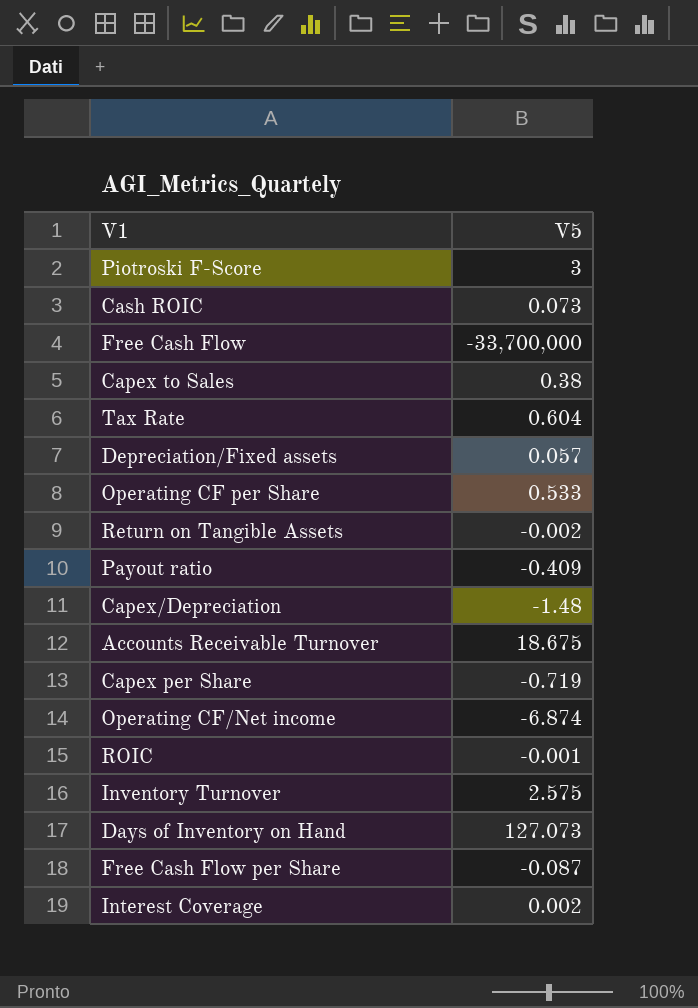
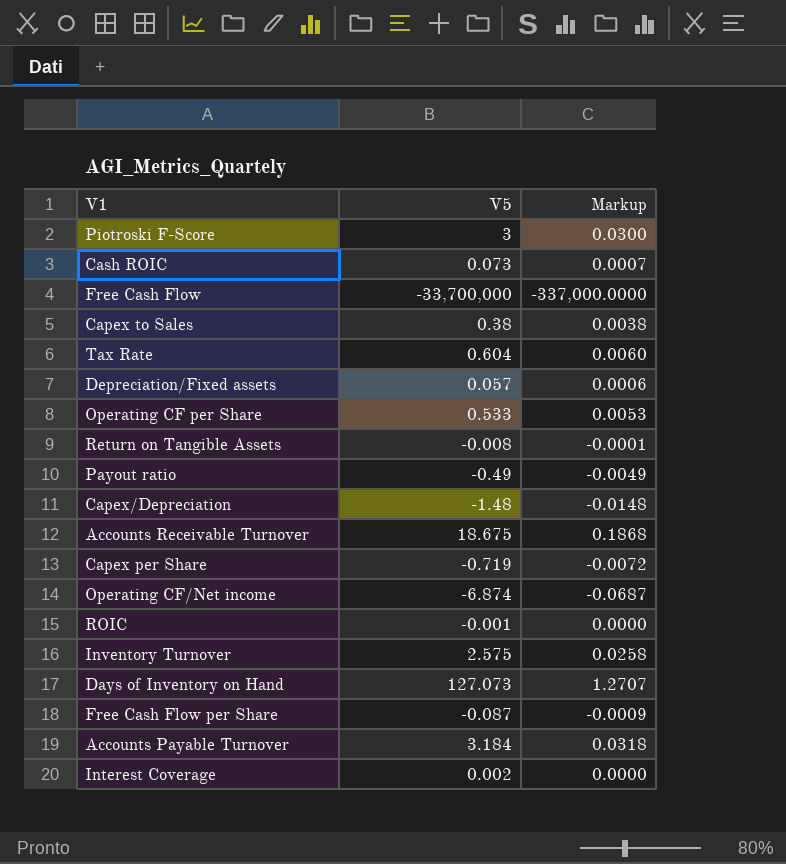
column Markup | formula: none -> [V5] * 0.01
Return on Tangible Assets | V5: -0.002 -> -0.008
Payout ratio | V5: -0.409 -> -0.49
row Accounts Payable Turnover: none -> 3.184 | 0.0318

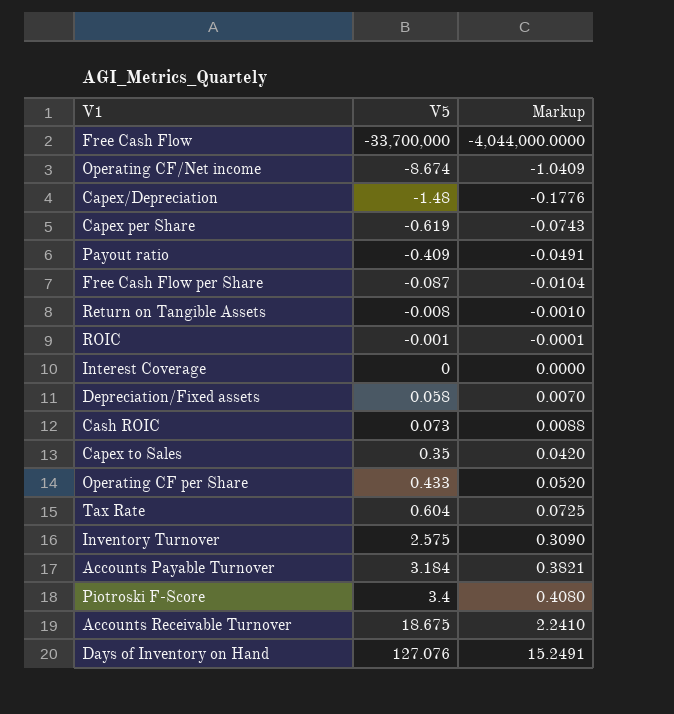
row order: none -> V5 ascending
column Markup | formula: [V5] * 0.01 -> [V5] * 0.12
Operating CF/Net income | V5: -6.874 -> -8.674
Capex per Share | V5: -0.719 -> -0.619
Payout ratio | V5: -0.49 -> -0.409
Interest Coverage | V5: 0.002 -> 0
Depreciation/Fixed assets | V5: 0.057 -> 0.058
Capex to Sales | V5: 0.38 -> 0.35
Operating CF per Share | V5: 0.533 -> 0.433
Piotroski F-Score | V5: 3 -> 3.4
Days of Inventory on Hand | V5: 127.073 -> 127.076

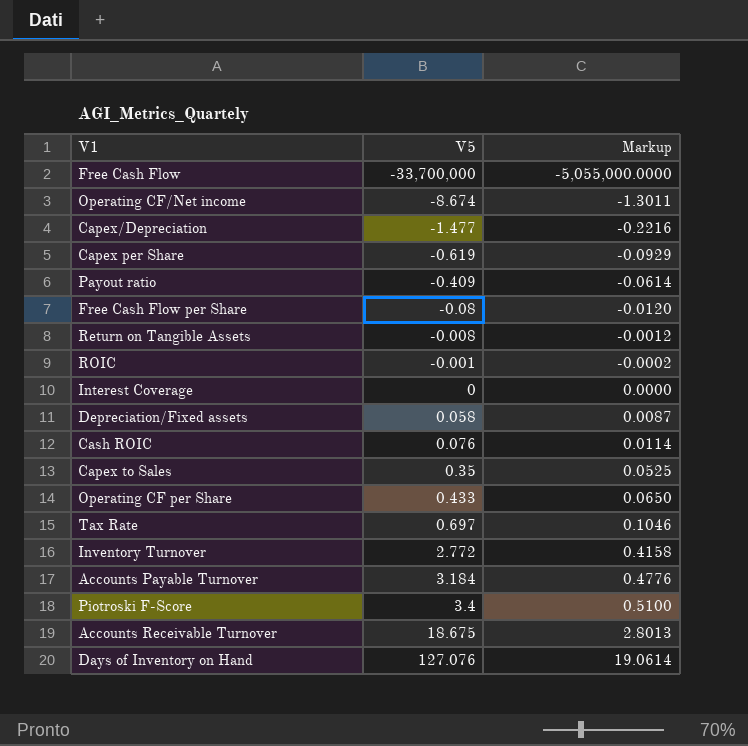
column Markup | formula: [V5] * 0.12 -> [V5] * 0.15
Capex/Depreciation | V5: -1.48 -> -1.477
Free Cash Flow per Share | V5: -0.087 -> -0.08
Cash ROIC | V5: 0.073 -> 0.076
Tax Rate | V5: 0.604 -> 0.697
Inventory Turnover | V5: 2.575 -> 2.772

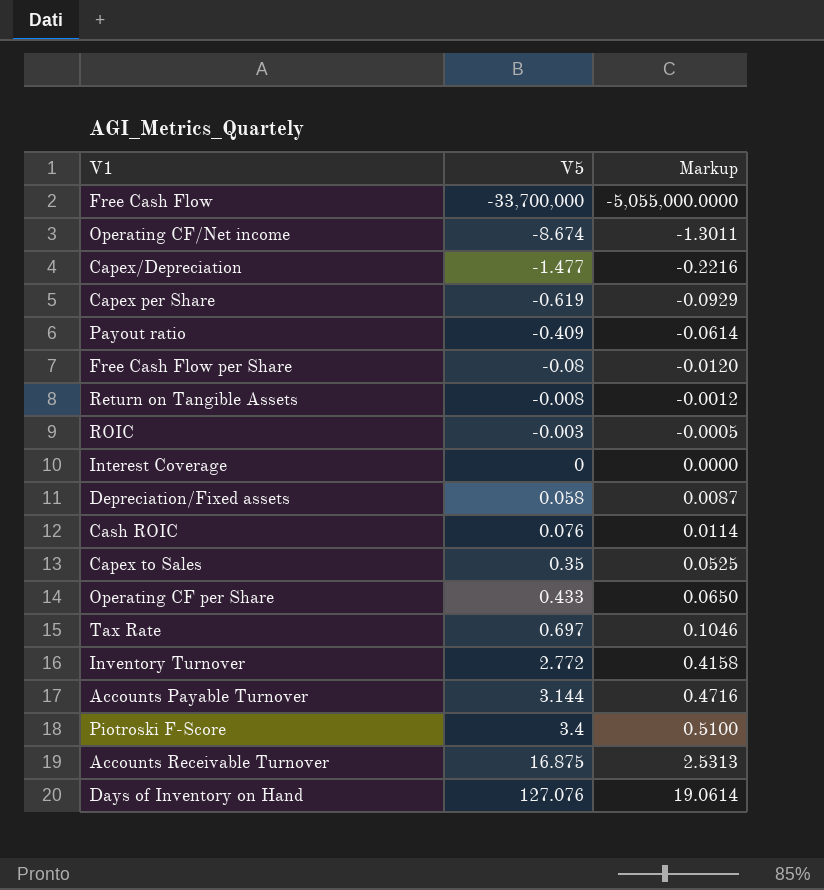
ROIC | V5: -0.001 -> -0.003
ROIC | Markup: -0.0002 -> -0.0005
Accounts Payable Turnover | V5: 3.184 -> 3.144
Accounts Payable Turnover | Markup: 0.4776 -> 0.4716
Accounts Receivable Turnover | V5: 18.675 -> 16.875
Accounts Receivable Turnover | Markup: 2.8013 -> 2.5313

